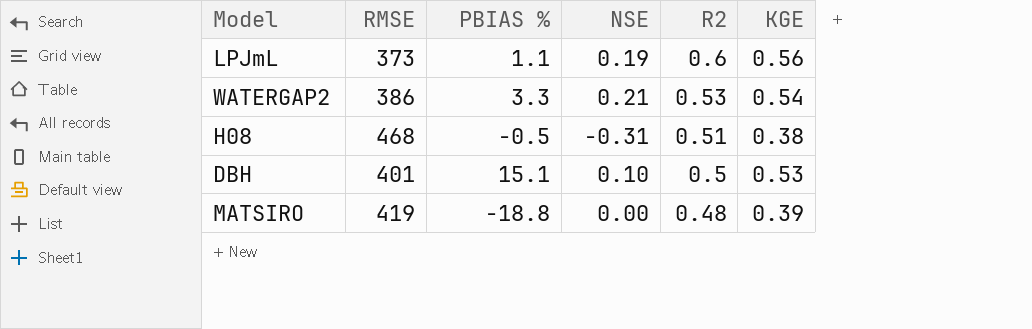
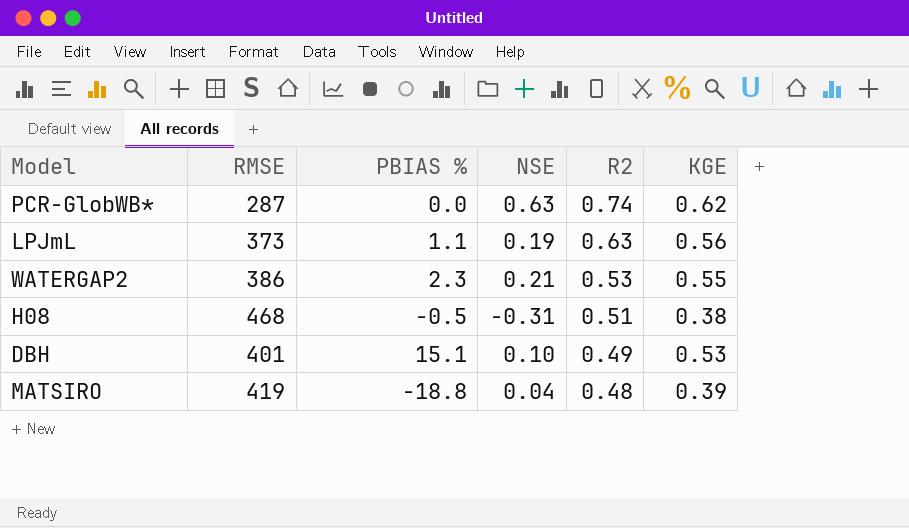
row PCR-GlobWB*: none -> 287 | 0.0 | 0.63 | 0.74 | 0.62
LPJmL | R2: 0.6 -> 0.63
WATERGAP2 | PBIAS %: 3.3 -> 2.3
WATERGAP2 | KGE: 0.54 -> 0.55
DBH | R2: 0.5 -> 0.49
MATSIRO | NSE: 0.00 -> 0.04

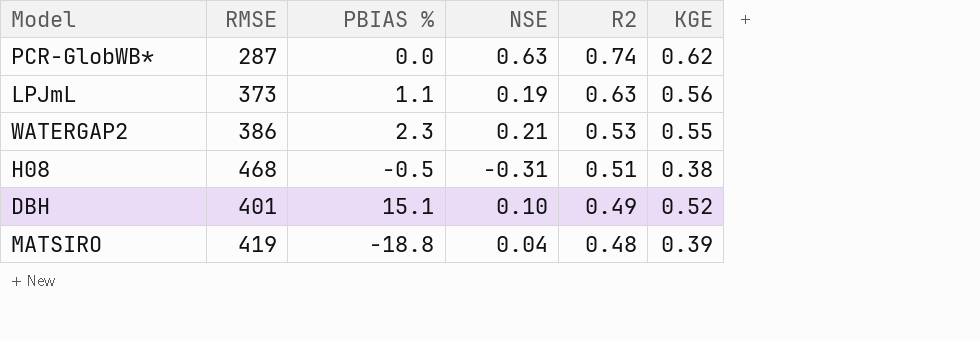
DBH | KGE: 0.53 -> 0.52

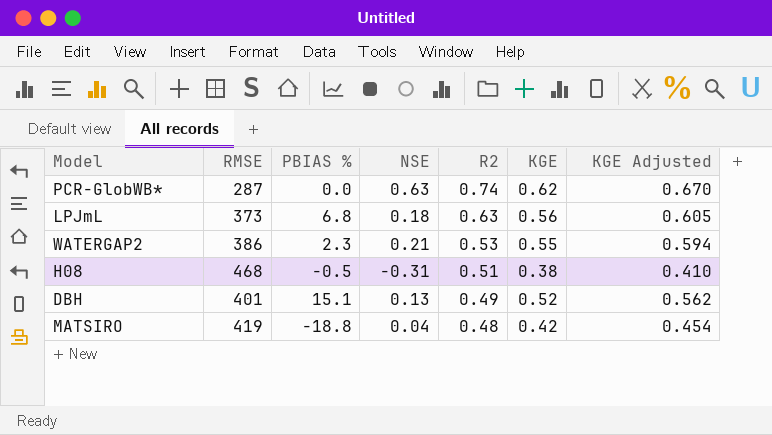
column KGE Adjusted | formula: none -> [KGE] * 1.08
LPJmL | PBIAS %: 1.1 -> 6.8
LPJmL | NSE: 0.19 -> 0.18
DBH | NSE: 0.10 -> 0.13
MATSIRO | KGE: 0.39 -> 0.42

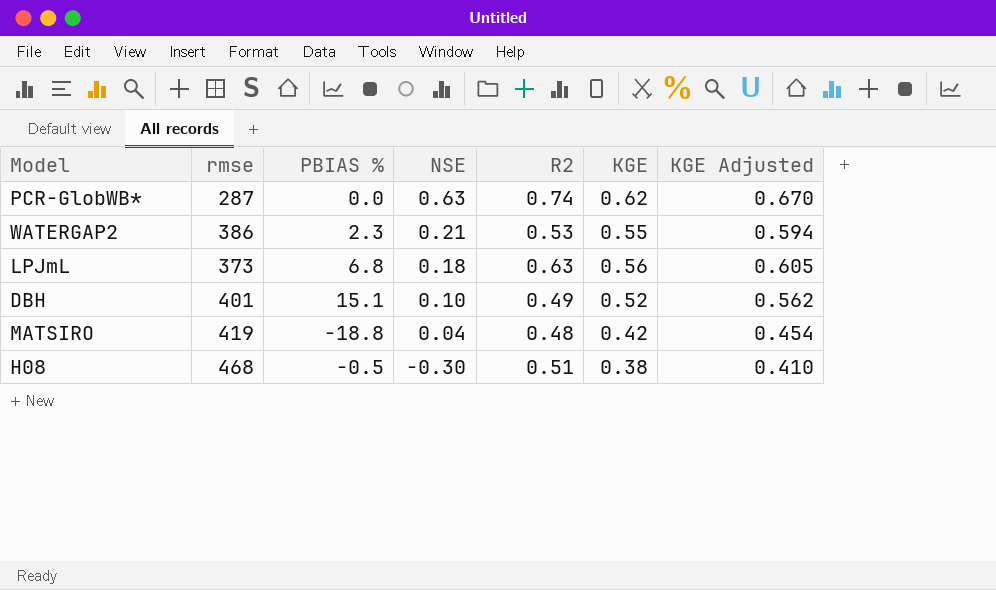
row order: R2 descending -> NSE descending
column name: RMSE -> rmse
DBH | NSE: 0.13 -> 0.10
H08 | NSE: -0.31 -> -0.30

